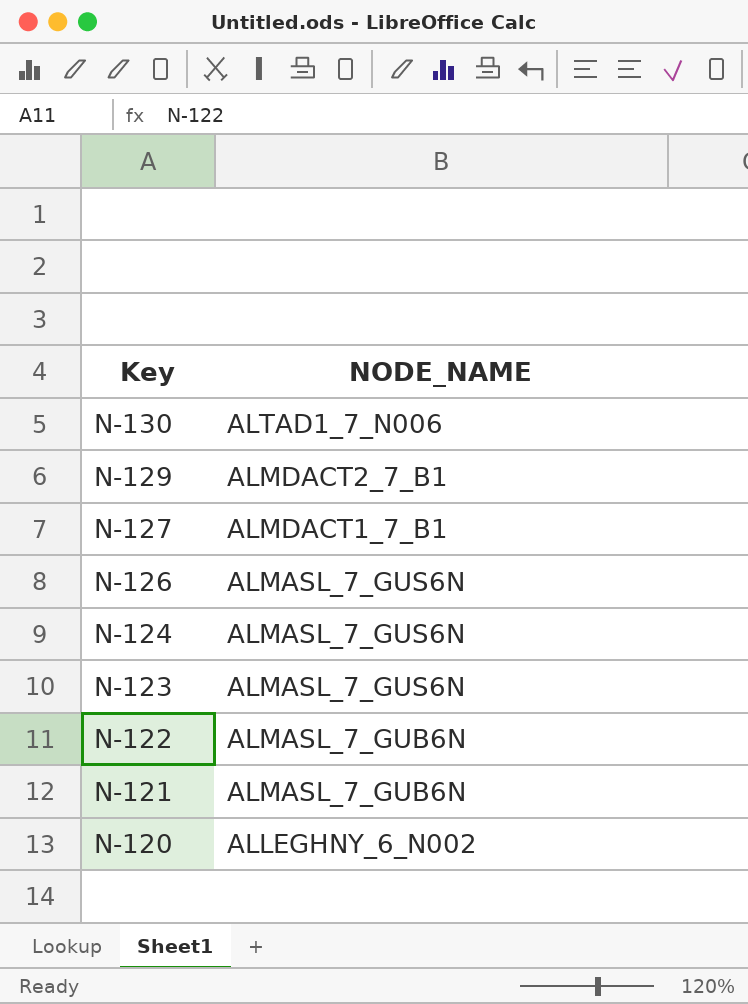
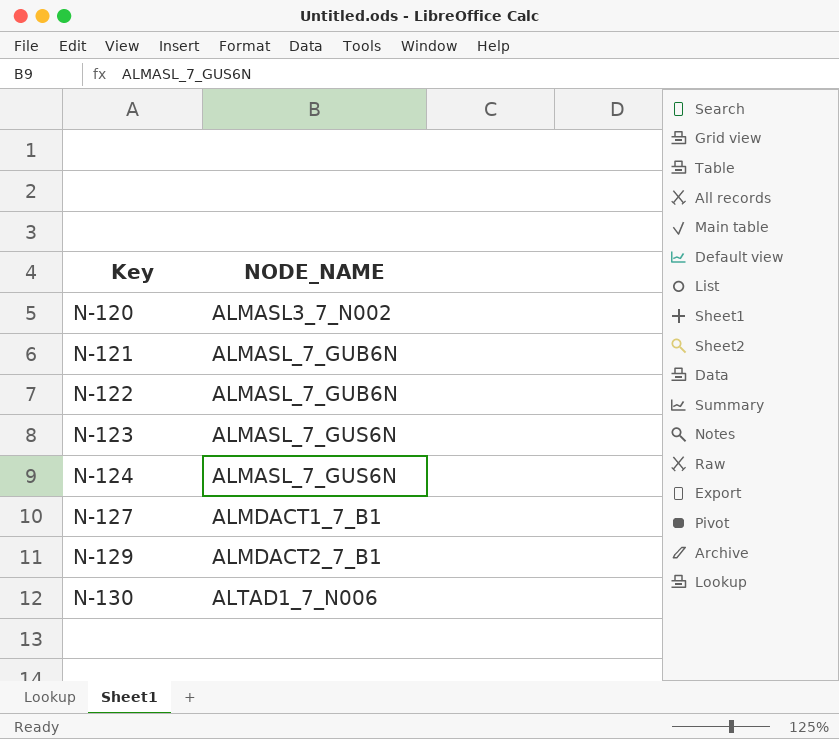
row order: Key descending -> Key ascending
row N-126: ALMASL_7_GUS6N -> none
N-120 | NODE_NAME: ALLEGHNY_6_N002 -> ALMASL3_7_N002

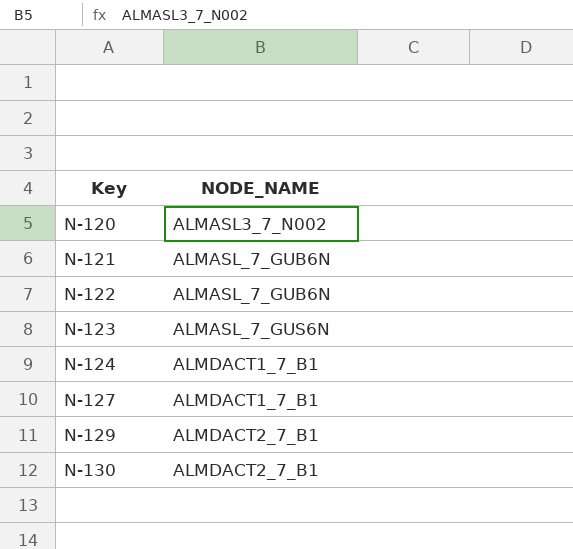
N-124 | NODE_NAME: ALMASL_7_GUS6N -> ALMDACT1_7_B1
N-130 | NODE_NAME: ALTAD1_7_N006 -> ALMDACT2_7_B1

